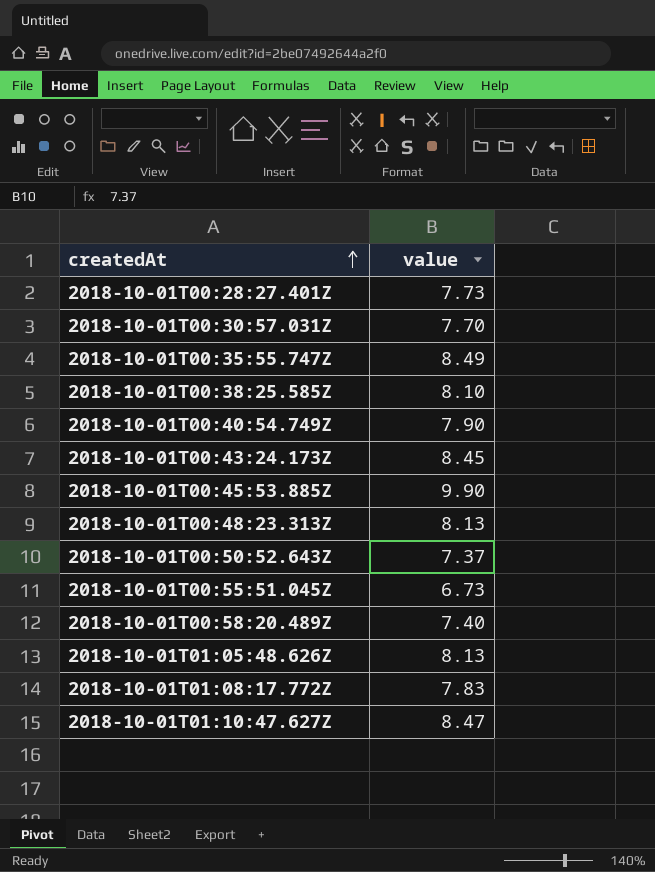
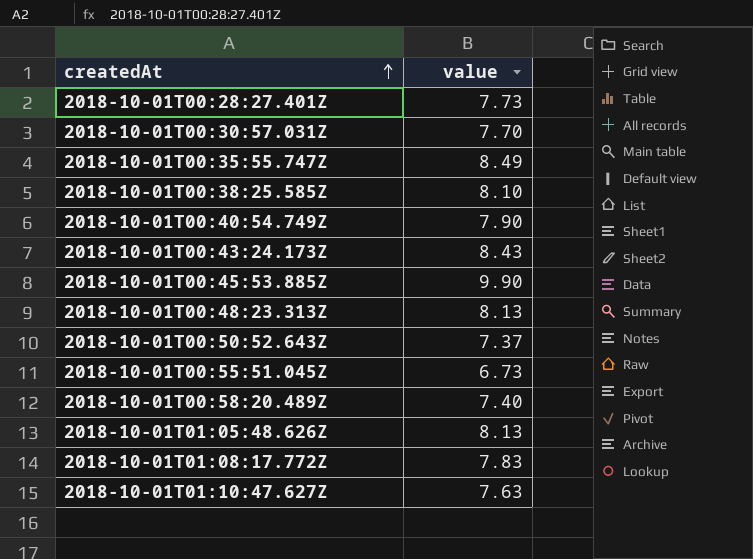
2018-10-01T00:43:24.173Z | value: 8.45 -> 8.43
2018-10-01T01:10:47.627Z | value: 8.47 -> 7.63

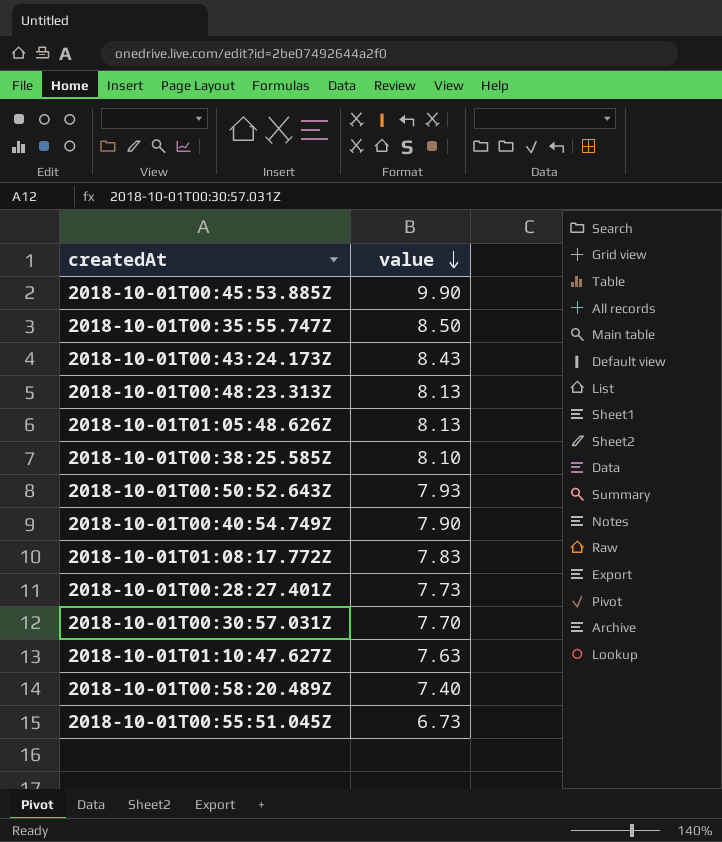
row order: createdAt ascending -> value descending
2018-10-01T00:35:55.747Z | value: 8.49 -> 8.50
2018-10-01T00:50:52.643Z | value: 7.37 -> 7.93

